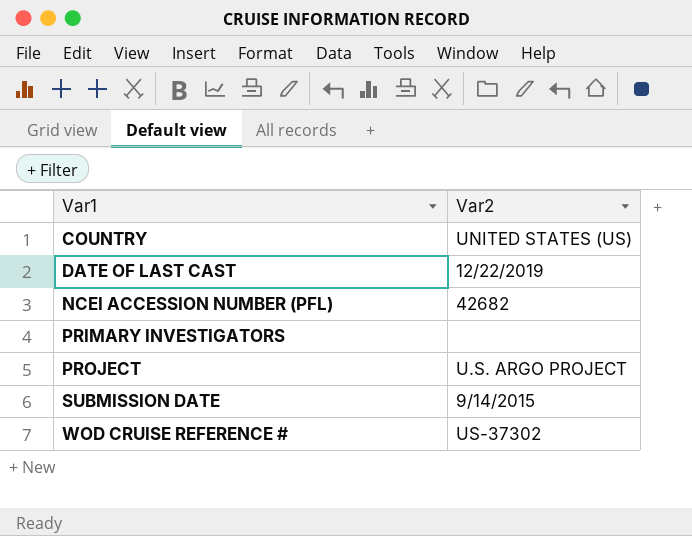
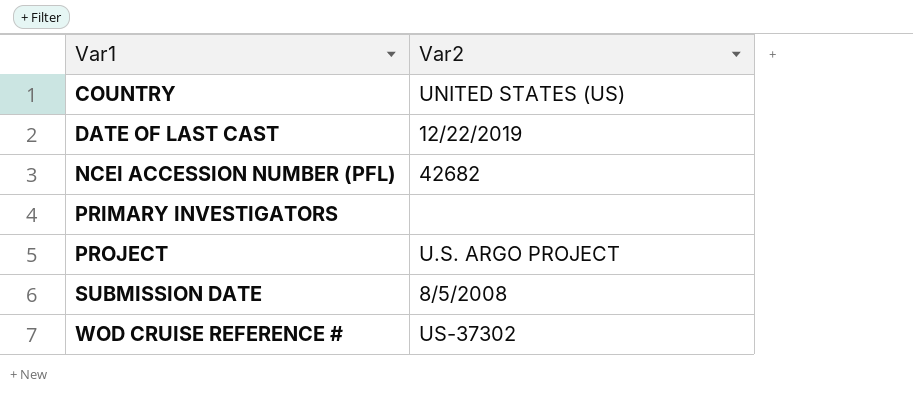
SUBMISSION DATE | Var2: 9/14/2015 -> 8/5/2008

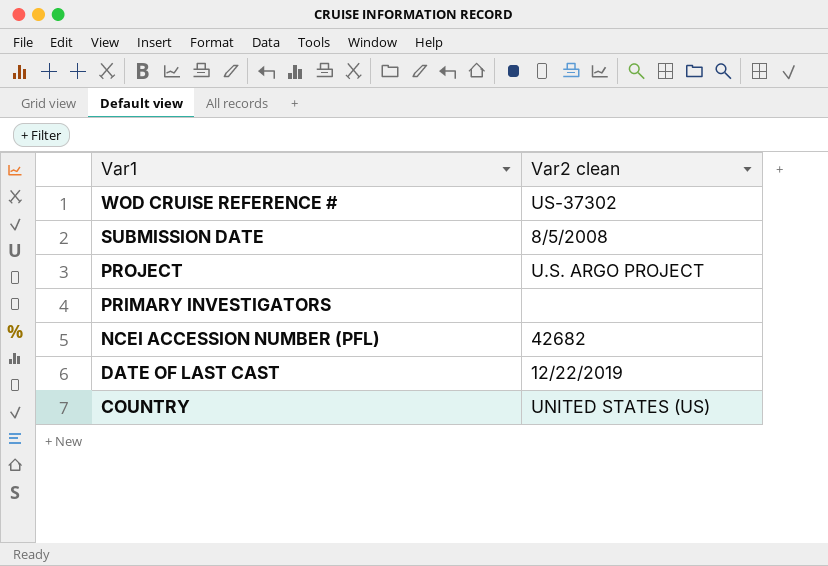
row order: Var1 ascending -> Var1 descending
column name: Var2 -> Var2 clean

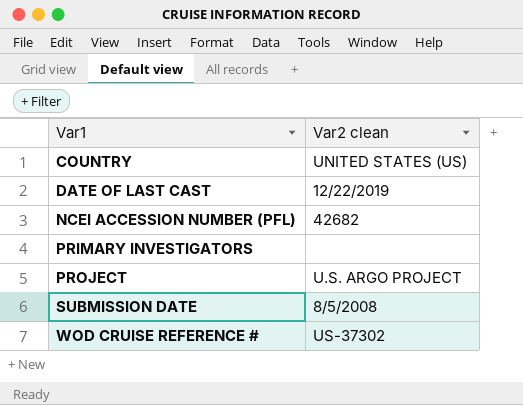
row order: Var1 descending -> Var1 ascending

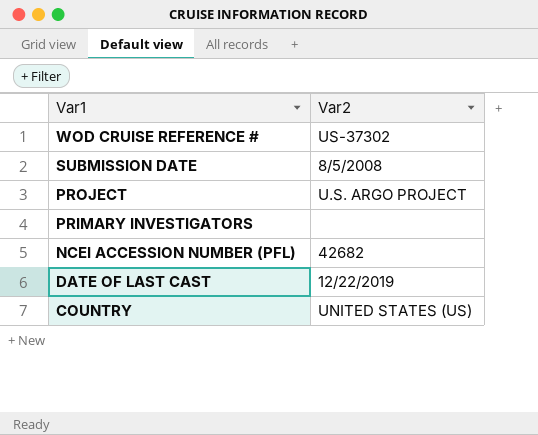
row order: Var1 ascending -> Var1 descending
column name: Var2 clean -> Var2

